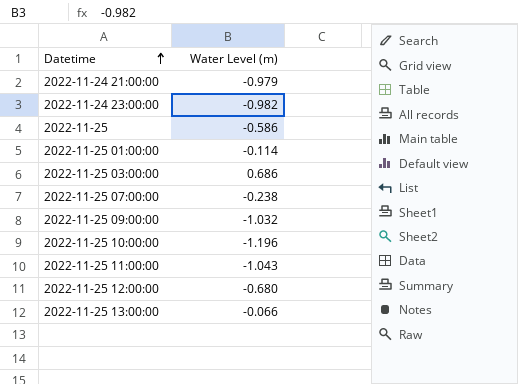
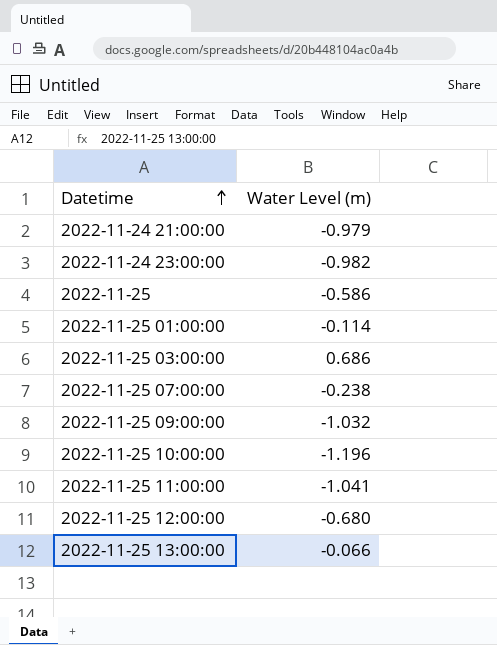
2022-11-25 11:00:00 | Water Level (m): -1.043 -> -1.041

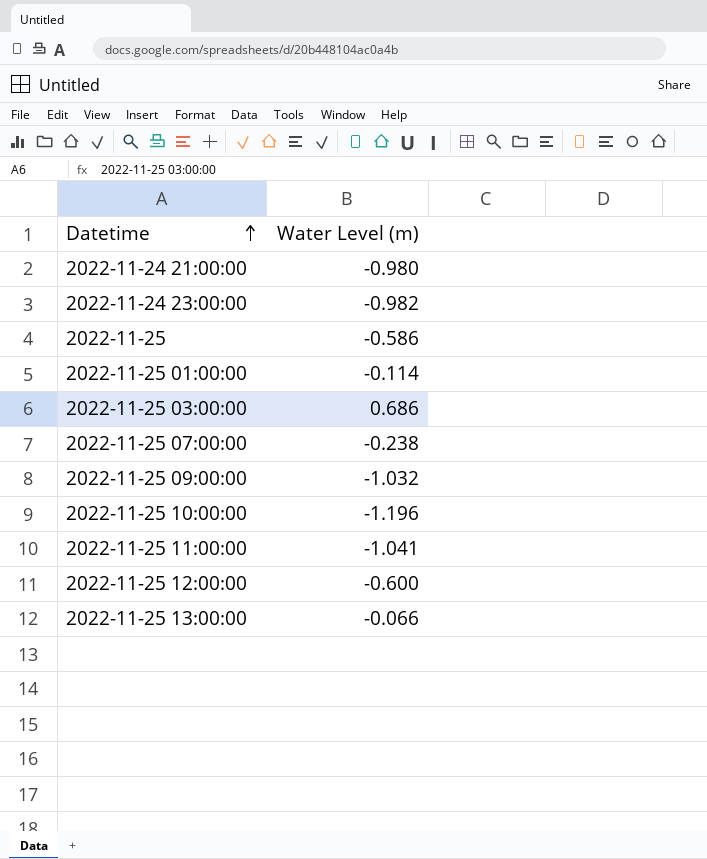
2022-11-24 21:00:00 | Water Level (m): -0.979 -> -0.980
2022-11-25 12:00:00 | Water Level (m): -0.680 -> -0.600

